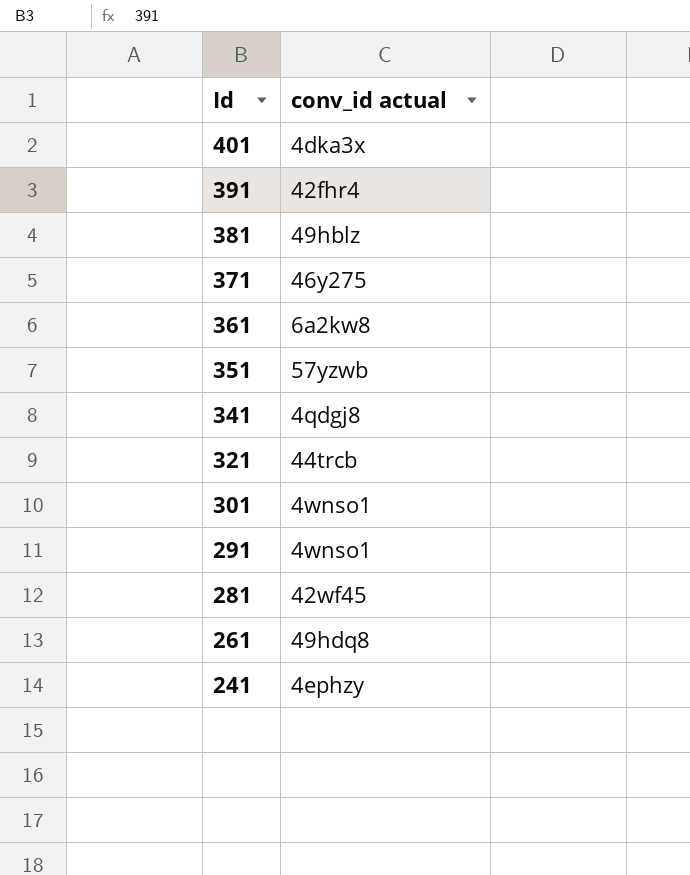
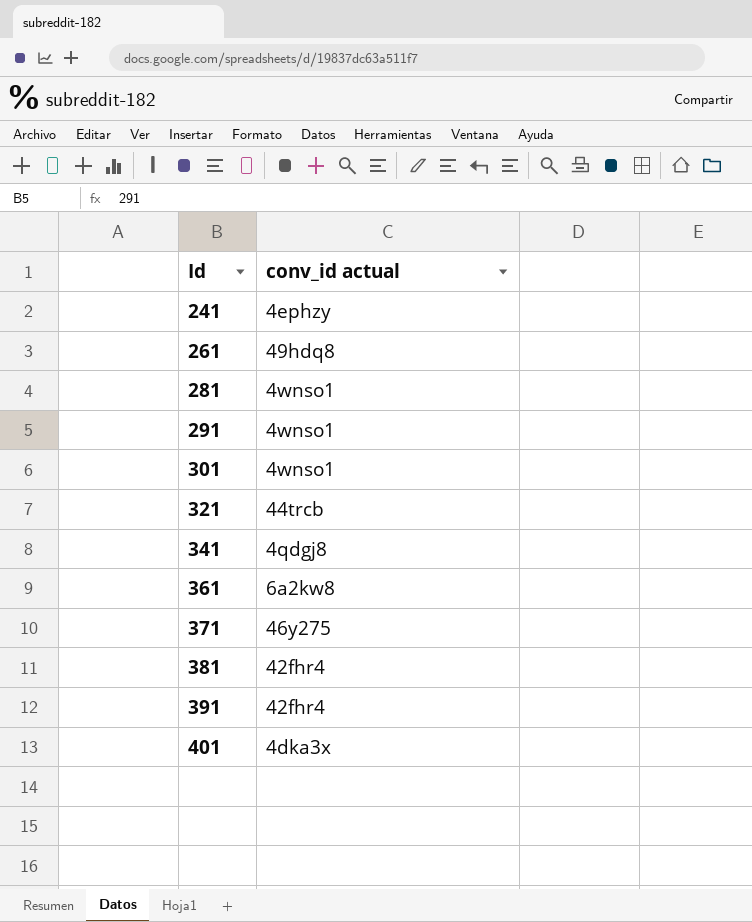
row order: Id descending -> Id ascending
row 351: 57yzwb -> none
281 | conv_id actual: 42wf45 -> 4wnso1
381 | conv_id actual: 49hblz -> 42fhr4

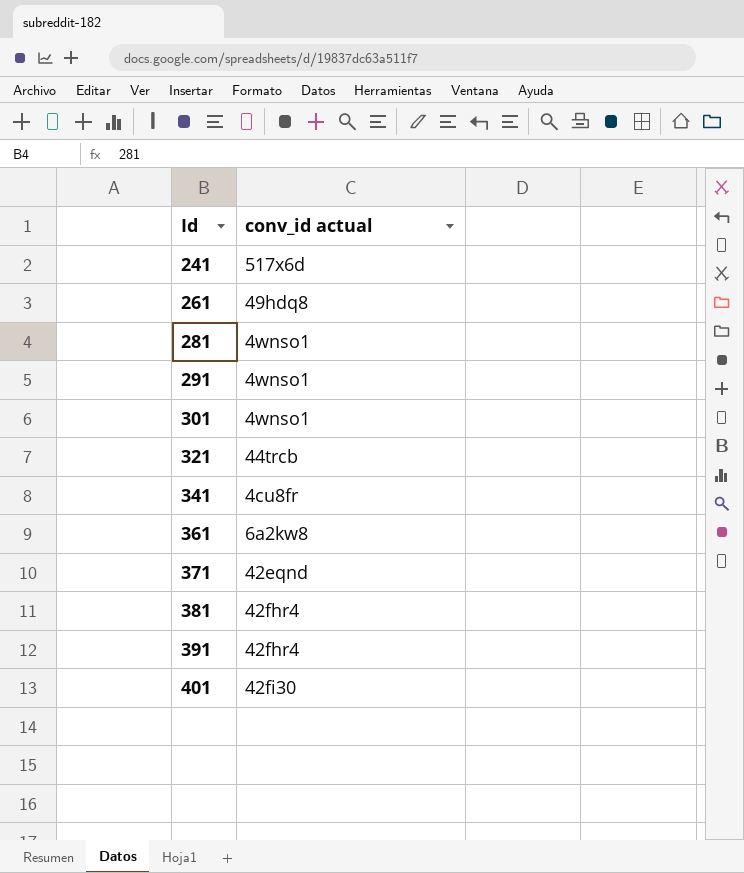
241 | conv_id actual: 4ephzy -> 517x6d
341 | conv_id actual: 4qdgj8 -> 4cu8fr
371 | conv_id actual: 46y275 -> 42eqnd
401 | conv_id actual: 4dka3x -> 42fi30

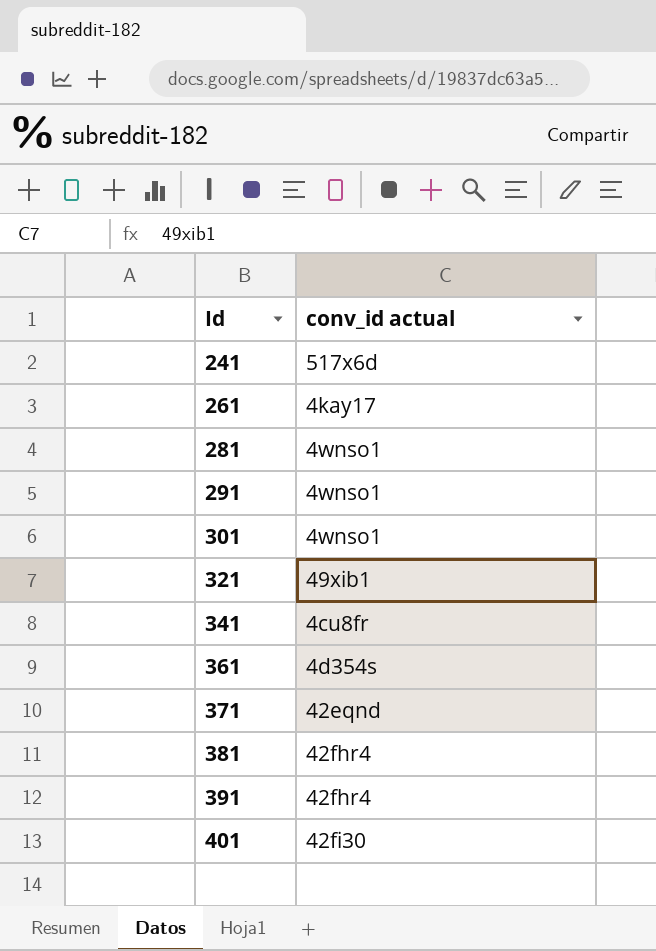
261 | conv_id actual: 49hdq8 -> 4kay17
321 | conv_id actual: 44trcb -> 49xib1
361 | conv_id actual: 6a2kw8 -> 4d354s

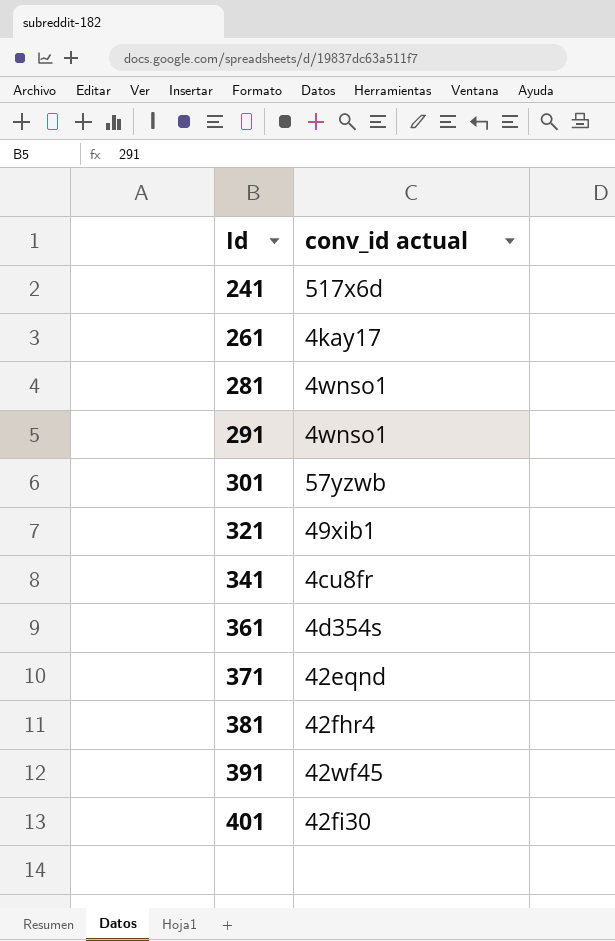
301 | conv_id actual: 4wnso1 -> 57yzwb
391 | conv_id actual: 42fhr4 -> 42wf45

